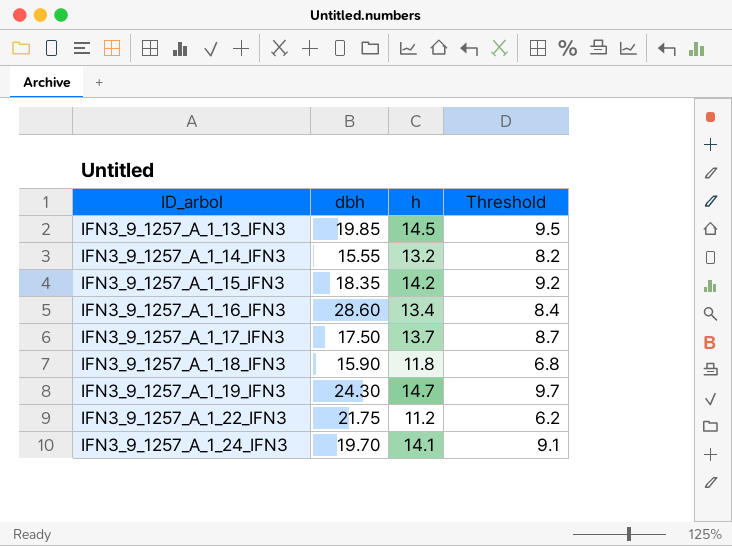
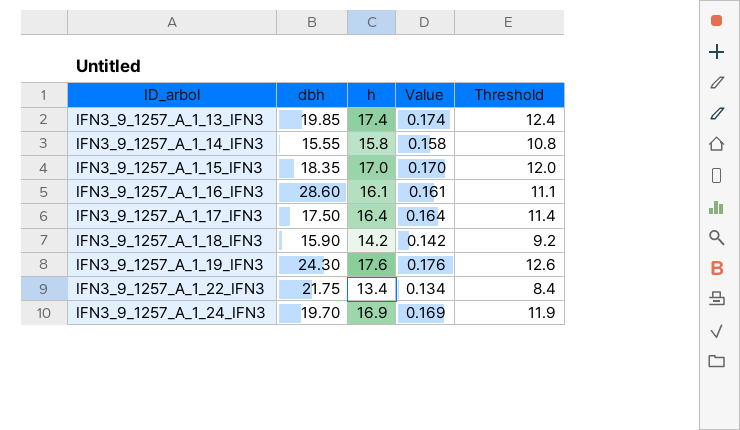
column Value | formula: none -> [h] * 0.01
IFN3_9_1257_A_1_13_IFN3 | h: 14.5 -> 17.4
IFN3_9_1257_A_1_13_IFN3 | Threshold: 9.5 -> 12.4
IFN3_9_1257_A_1_14_IFN3 | h: 13.2 -> 15.8
IFN3_9_1257_A_1_14_IFN3 | Threshold: 8.2 -> 10.8
IFN3_9_1257_A_1_15_IFN3 | h: 14.2 -> 17.0
IFN3_9_1257_A_1_15_IFN3 | Threshold: 9.2 -> 12.0
IFN3_9_1257_A_1_16_IFN3 | h: 13.4 -> 16.1
IFN3_9_1257_A_1_16_IFN3 | Threshold: 8.4 -> 11.1
IFN3_9_1257_A_1_17_IFN3 | h: 13.7 -> 16.4
IFN3_9_1257_A_1_17_IFN3 | Threshold: 8.7 -> 11.4
IFN3_9_1257_A_1_18_IFN3 | h: 11.8 -> 14.2
IFN3_9_1257_A_1_18_IFN3 | Threshold: 6.8 -> 9.2
IFN3_9_1257_A_1_19_IFN3 | h: 14.7 -> 17.6
IFN3_9_1257_A_1_19_IFN3 | Threshold: 9.7 -> 12.6
IFN3_9_1257_A_1_22_IFN3 | h: 11.2 -> 13.4
IFN3_9_1257_A_1_22_IFN3 | Threshold: 6.2 -> 8.4
IFN3_9_1257_A_1_24_IFN3 | h: 14.1 -> 16.9
IFN3_9_1257_A_1_24_IFN3 | Threshold: 9.1 -> 11.9

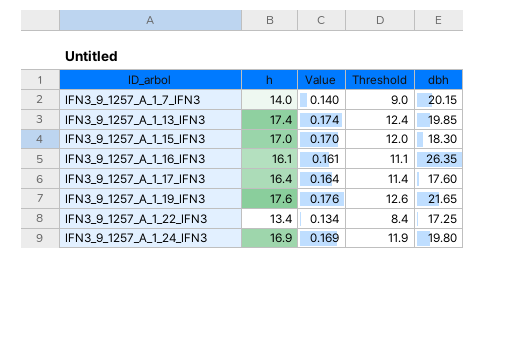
column dbh | position: 2 -> 5
row IFN3_9_1257_A_1_14_IFN3: 15.55 | 15.8 | 0.158 | 10.8 -> none
row IFN3_9_1257_A_1_18_IFN3: 15.90 | 14.2 | 0.142 | 9.2 -> none
row IFN3_9_1257_A_1_7_IFN3: none -> 14.0 | 0.140 | 9.0 | 20.15
IFN3_9_1257_A_1_15_IFN3 | dbh: 18.35 -> 18.30
IFN3_9_1257_A_1_16_IFN3 | dbh: 28.60 -> 26.35
IFN3_9_1257_A_1_17_IFN3 | dbh: 17.50 -> 17.60
IFN3_9_1257_A_1_19_IFN3 | dbh: 24.30 -> 21.65
IFN3_9_1257_A_1_22_IFN3 | dbh: 21.75 -> 17.25
IFN3_9_1257_A_1_24_IFN3 | dbh: 19.70 -> 19.80

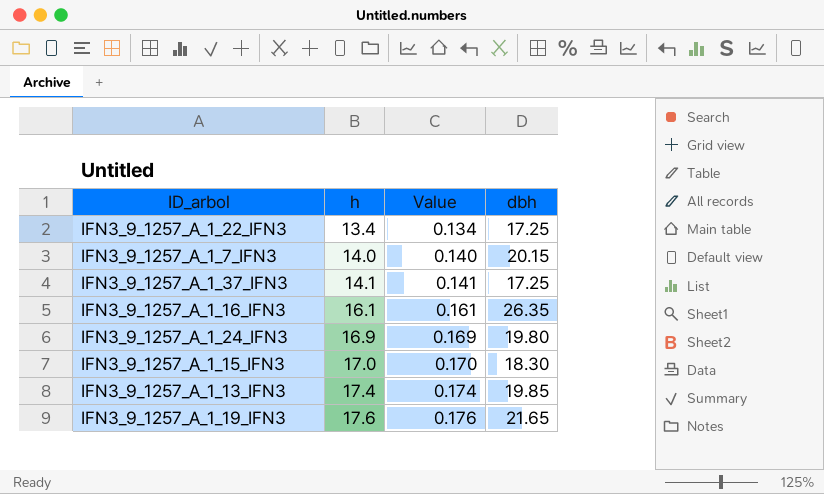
row order: ID_arbol ascending -> h ascending
column Threshold | formula: [h] - 5 -> none
row IFN3_9_1257_A_1_17_IFN3: 16.4 | 0.164 | 11.4 | 17.60 -> none
row IFN3_9_1257_A_1_37_IFN3: none -> 14.1 | 0.141 | 17.25

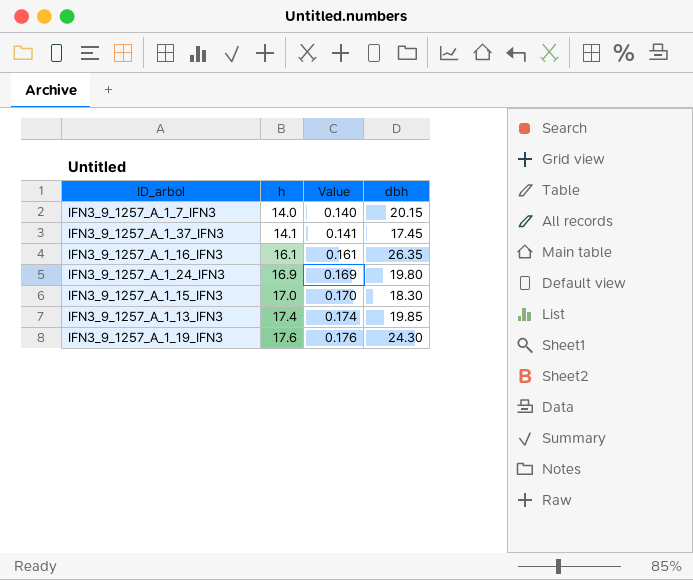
row IFN3_9_1257_A_1_22_IFN3: 13.4 | 0.134 | 17.25 -> none
IFN3_9_1257_A_1_37_IFN3 | dbh: 17.25 -> 17.45
IFN3_9_1257_A_1_19_IFN3 | dbh: 21.65 -> 24.30

